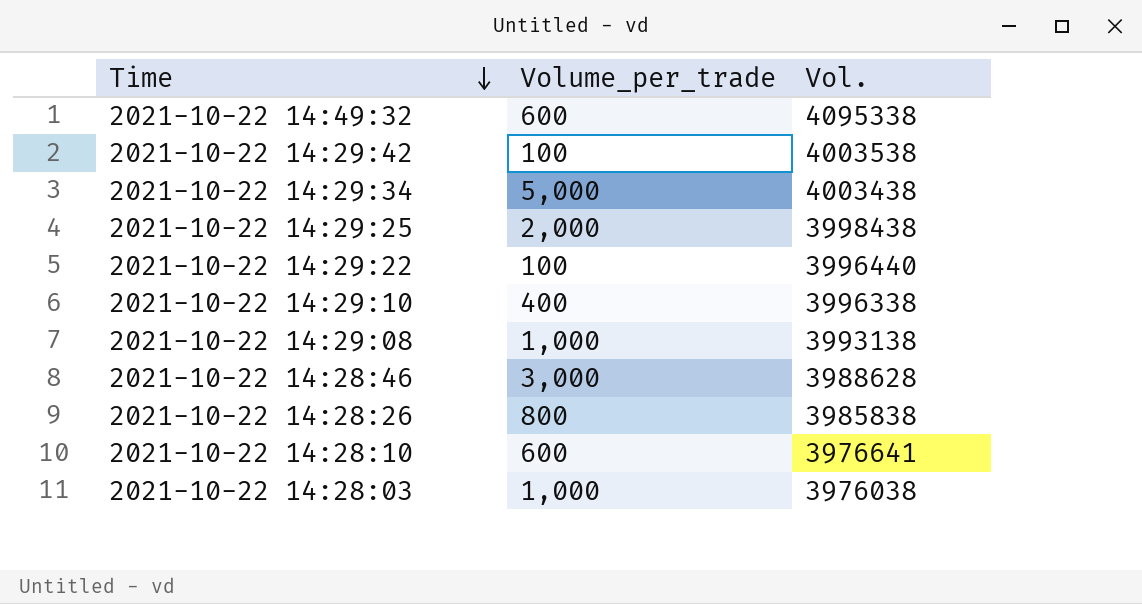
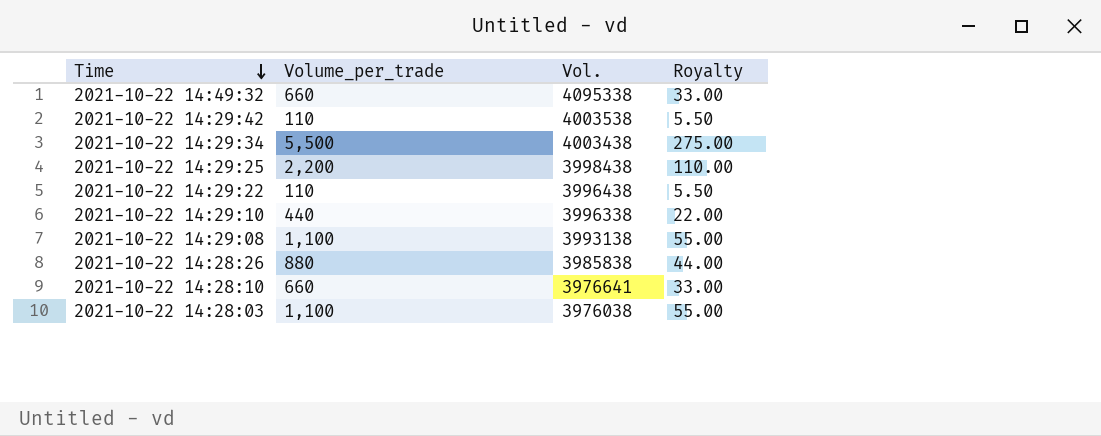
column Royalty | formula: none -> [Volume_per_trade] * 0.05
row 2021-10-22 14:28:46: 3,000 | 3988628 -> none
2021-10-22 14:49:32 | Volume_per_trade: 600 -> 660
2021-10-22 14:29:42 | Volume_per_trade: 100 -> 110
2021-10-22 14:29:34 | Volume_per_trade: 5,000 -> 5,500
2021-10-22 14:29:25 | Volume_per_trade: 2,000 -> 2,200
2021-10-22 14:29:22 | Volume_per_trade: 100 -> 110
2021-10-22 14:29:22 | Vol.: 3996440 -> 3996438
2021-10-22 14:29:10 | Volume_per_trade: 400 -> 440
2021-10-22 14:29:08 | Volume_per_trade: 1,000 -> 1,100
2021-10-22 14:28:26 | Volume_per_trade: 800 -> 880
2021-10-22 14:28:10 | Volume_per_trade: 600 -> 660
2021-10-22 14:28:03 | Volume_per_trade: 1,000 -> 1,100

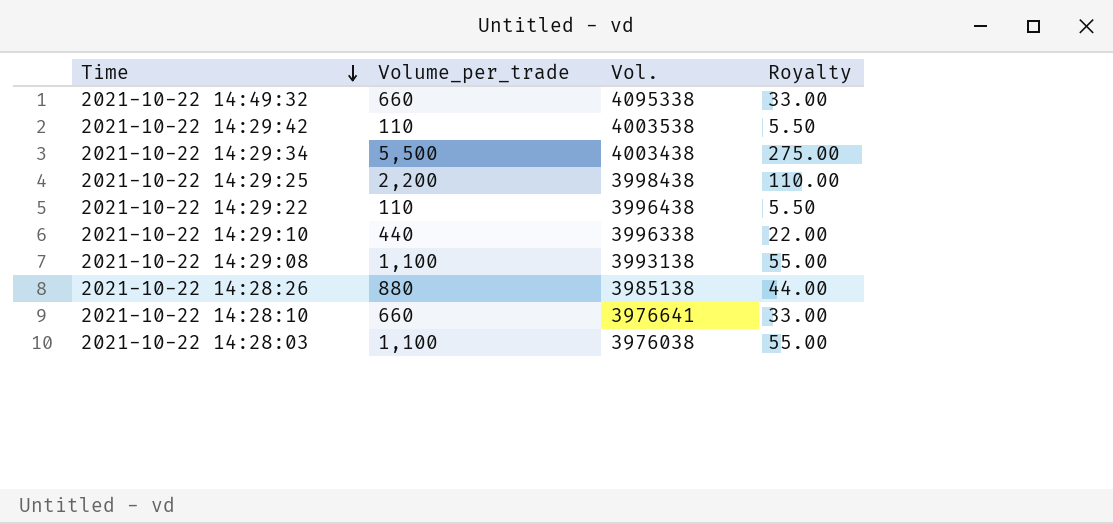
2021-10-22 14:28:26 | Vol.: 3985838 -> 3985138

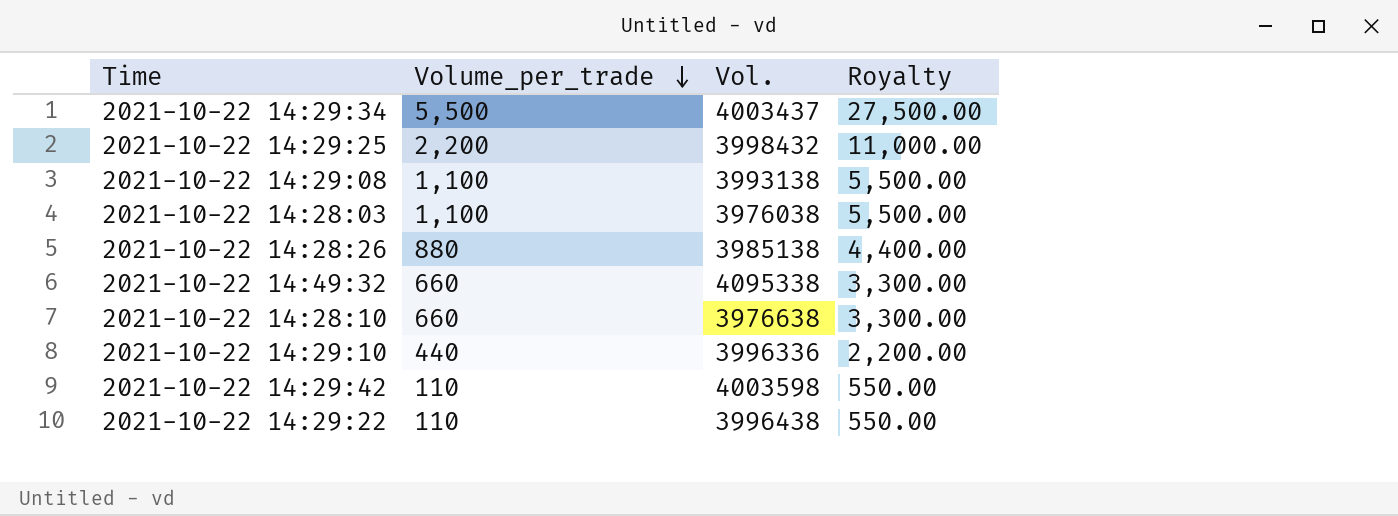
row order: Time descending -> Volume_per_trade descending
column Royalty | formula: [Volume_per_trade] * 0.05 -> [Volume_per_trade] * 5
2021-10-22 14:29:34 | Vol.: 4003438 -> 4003437
2021-10-22 14:29:25 | Vol.: 3998438 -> 3998432
2021-10-22 14:28:10 | Vol.: 3976641 -> 3976638
2021-10-22 14:29:10 | Vol.: 3996338 -> 3996336
2021-10-22 14:29:42 | Vol.: 4003538 -> 4003598

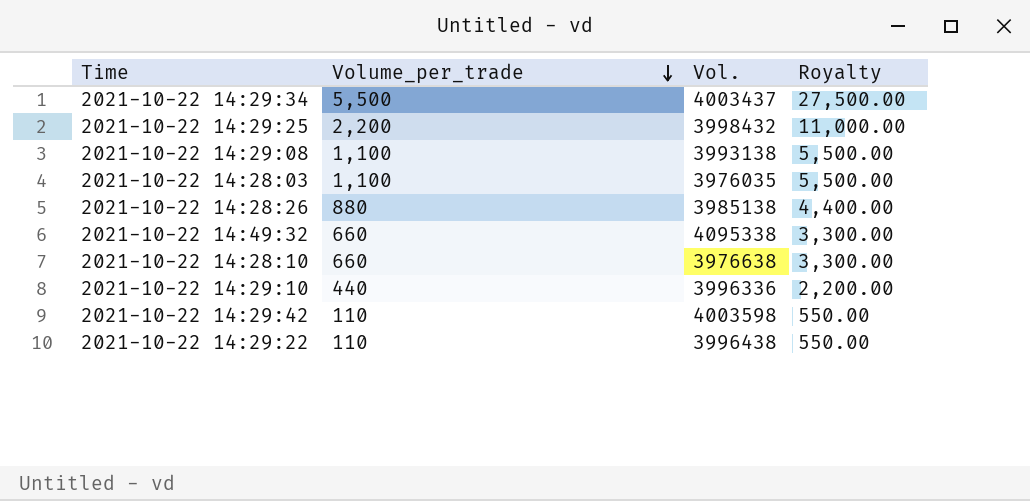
2021-10-22 14:28:03 | Vol.: 3976038 -> 3976035

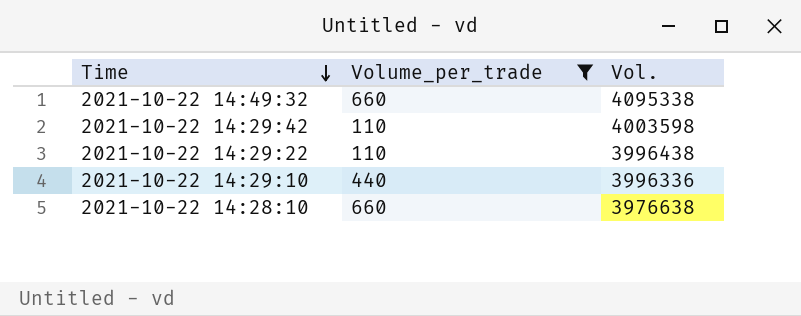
filter: none -> Volume_per_trade <= 660
row order: Volume_per_trade descending -> Time descending
column Royalty | formula: [Volume_per_trade] * 5 -> none

